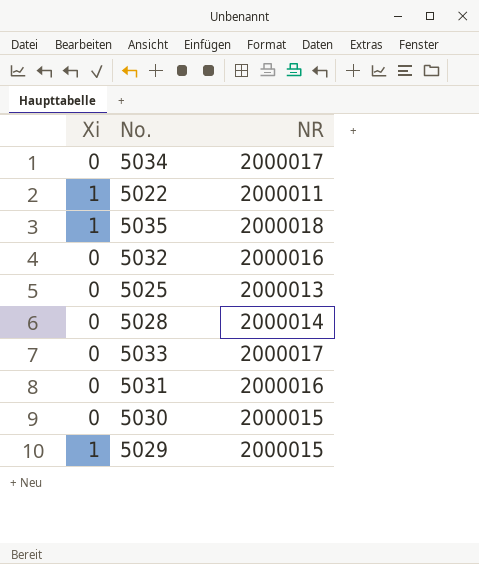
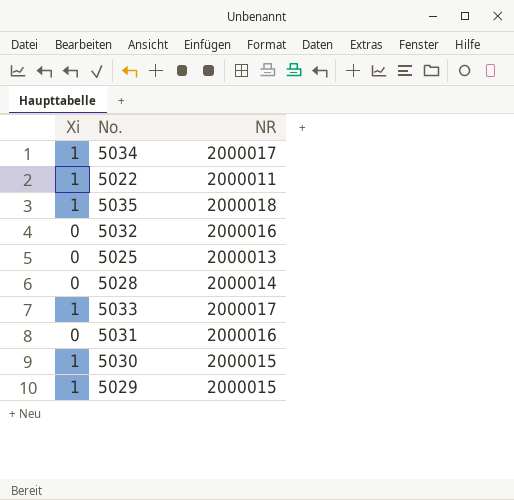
5034 | Xi: 0 -> 1
5033 | Xi: 0 -> 1
5030 | Xi: 0 -> 1

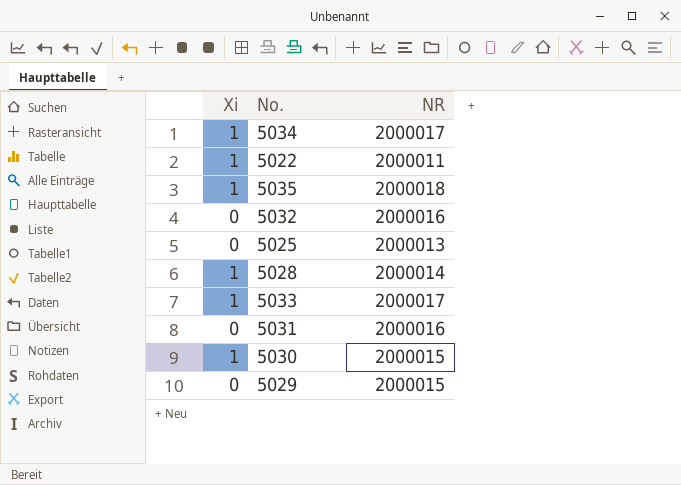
5028 | Xi: 0 -> 1
5029 | Xi: 1 -> 0

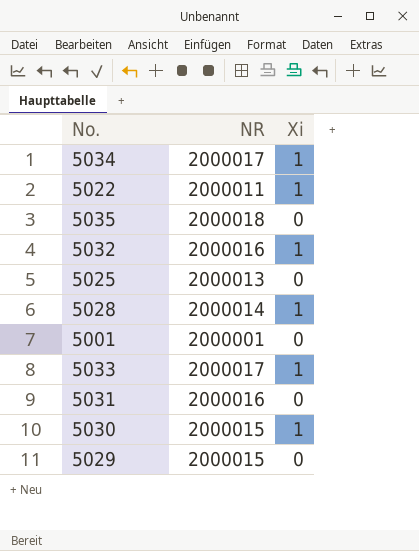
column Xi | position: 1 -> 3
5035 | Xi: 1 -> 0
5032 | Xi: 0 -> 1
row 5001: none -> 2000001 | 0

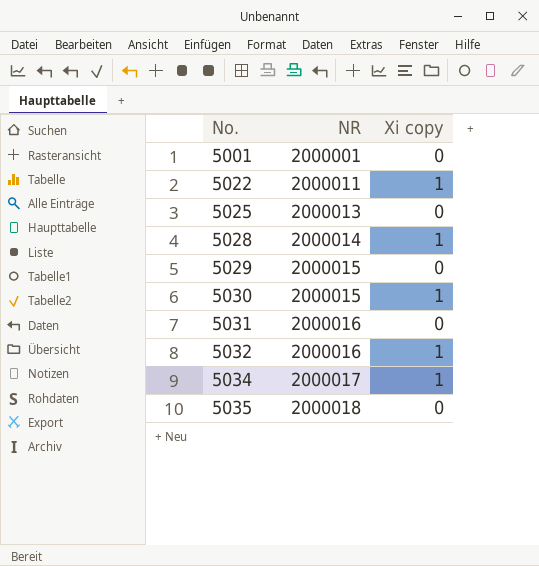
row order: none -> No. ascending
column name: Xi -> Xi copy
row 5033: 2000017 | 1 -> none

